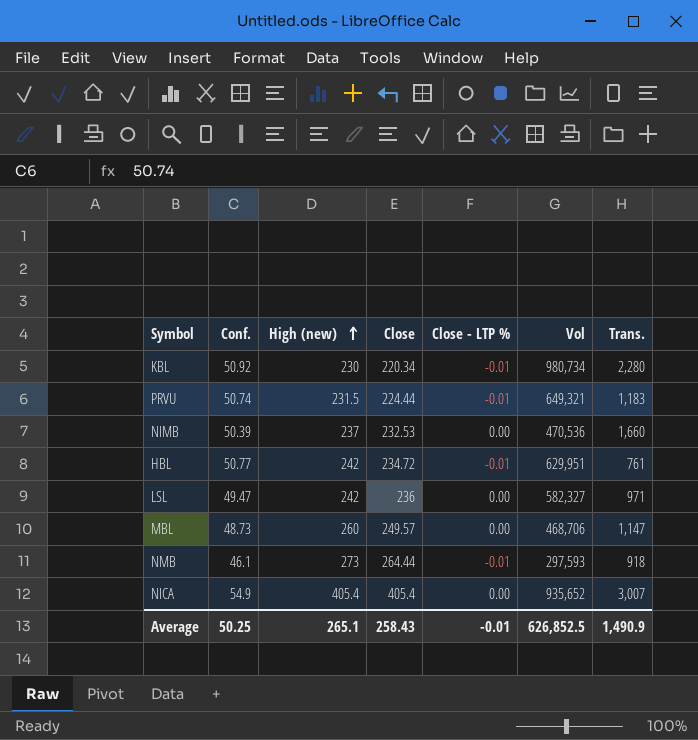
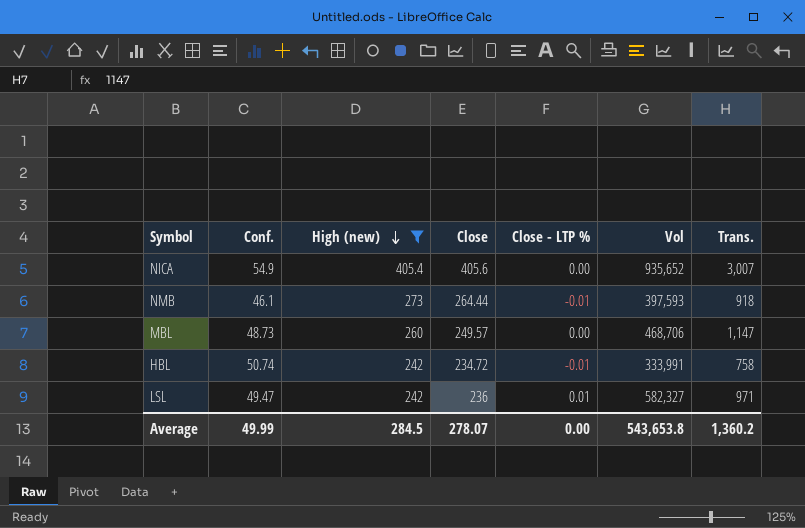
filter: none -> High (new) >= 242
row order: High (new) ascending -> High (new) descending
NICA | Close: 405.4 -> 405.6
NMB | Vol: 297,593 -> 397,593
HBL | Conf.: 50.77 -> 50.74
HBL | Vol: 629,951 -> 333,991
HBL | Trans.: 761 -> 758
LSL | Close - LTP %: 0.00 -> 0.01
Average | Conf.: 50.25 -> 49.99
Average | High (new): 265.1 -> 284.5
Average | Close: 258.43 -> 278.07
Average | Close - LTP %: -0.01 -> 0.00
Average | Vol: 626,852.5 -> 543,653.8
Average | Trans.: 1,490.9 -> 1,360.2

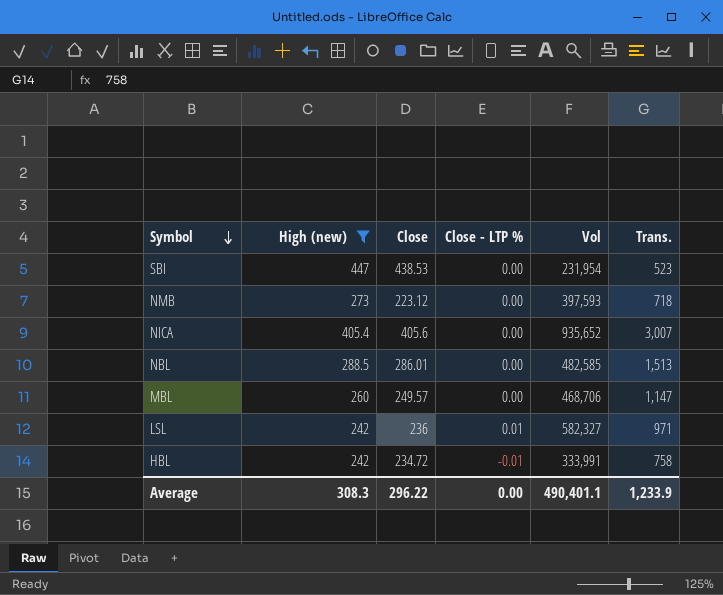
row order: High (new) descending -> Symbol descending
column Conf. | position: 2 -> none
row SBI: none -> 447 | 438.53 | 0.00 | 231,954 | 523
NMB | Close: 264.44 -> 223.12
NMB | Close - LTP %: -0.01 -> 0.00
NMB | Trans.: 918 -> 718
row NBL: none -> 288.5 | 286.01 | 0.00 | 482,585 | 1,513
Average | High (new): 284.5 -> 308.3
Average | Close: 278.07 -> 296.22
Average | Vol: 543,653.8 -> 490,401.1
Average | Trans.: 1,360.2 -> 1,233.9

